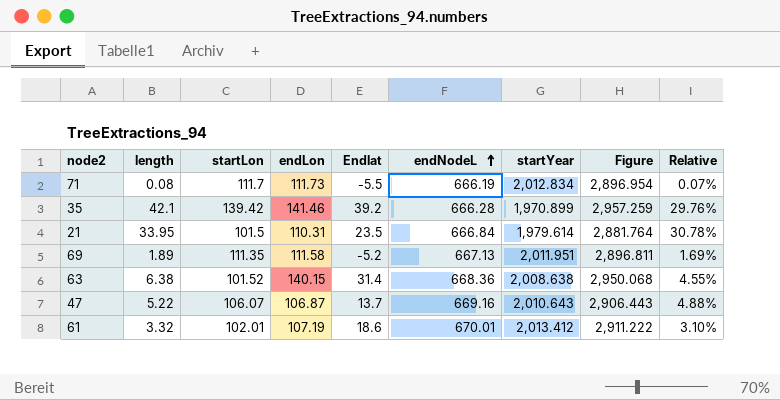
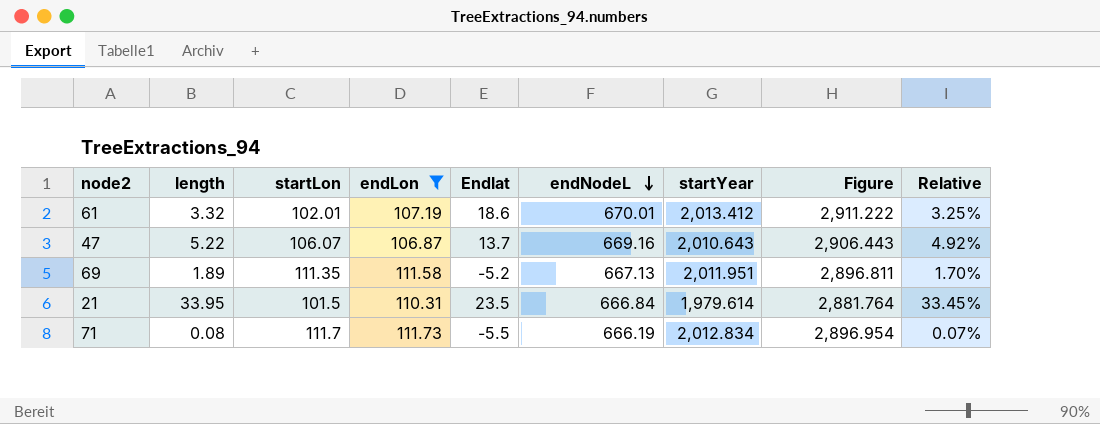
filter: none -> endLon <= 111.73
row order: endNodeL ascending -> endNodeL descending
column Relative | formula: [length] / [endLon] -> [length] / [startLon]

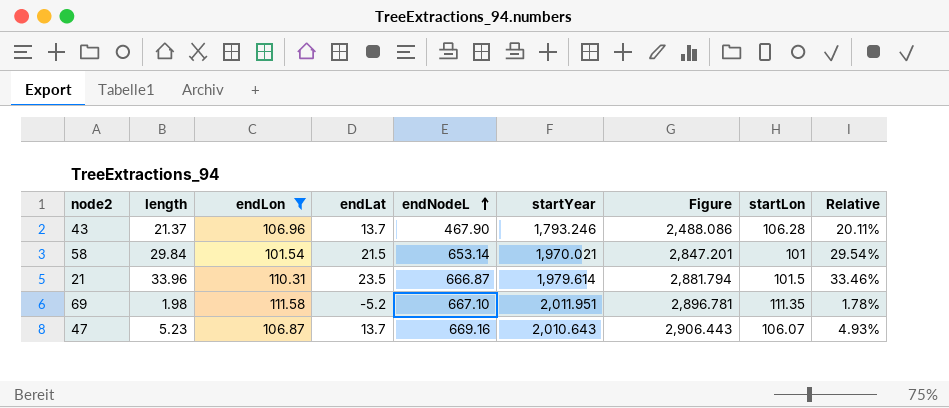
row order: endNodeL descending -> endNodeL ascending
column name: Endlat -> endLat
column startLon | position: 3 -> 8
row 61: 3.32 | 102.01 | 107.19 | 18.6 | 670.01 | 2,013.412 | 2,911.222 | 3.25% -> none
row 71: 0.08 | 111.7 | 111.73 | -5.5 | 666.19 | 2,012.834 | 2,896.954 | 0.07% -> none
row 43: none -> 21.37 | 106.96 | 13.7 | 467.90 | 1,793.246 | 2,488.086 | 106.28 | 20.11%
row 58: none -> 29.84 | 101.54 | 21.5 | 653.14 | 1,970.021 | 2,847.201 | 101 | 29.54%
21 | length: 33.95 -> 33.96
21 | endNodeL: 666.84 -> 666.87
21 | Figure: 2,881.764 -> 2,881.794
21 | Relative: 33.45% -> 33.46%
69 | length: 1.89 -> 1.98
69 | endNodeL: 667.13 -> 667.10
69 | Figure: 2,896.811 -> 2,896.781
69 | Relative: 1.70% -> 1.78%
47 | length: 5.22 -> 5.23
47 | Relative: 4.92% -> 4.93%

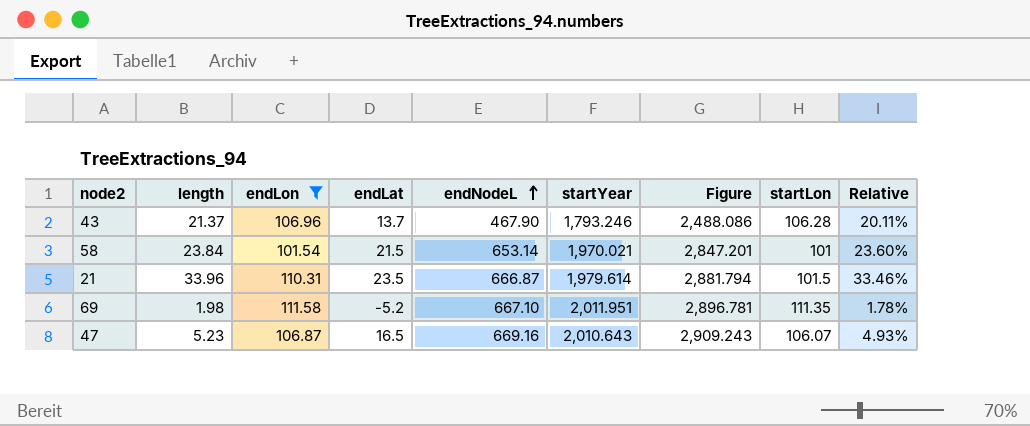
58 | length: 29.84 -> 23.84
58 | Relative: 29.54% -> 23.60%
47 | endLat: 13.7 -> 16.5
47 | Figure: 2,906.443 -> 2,909.243

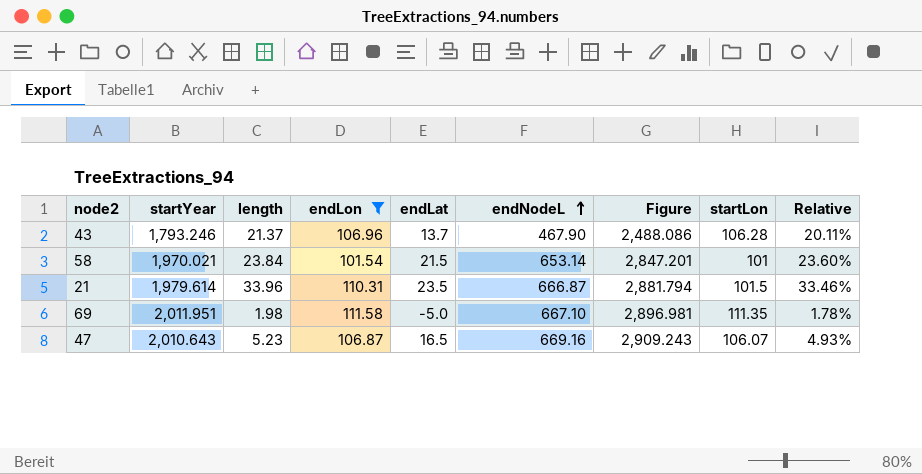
column startYear | position: 6 -> 2
69 | endLat: -5.2 -> -5.0
69 | Figure: 2,896.781 -> 2,896.981

